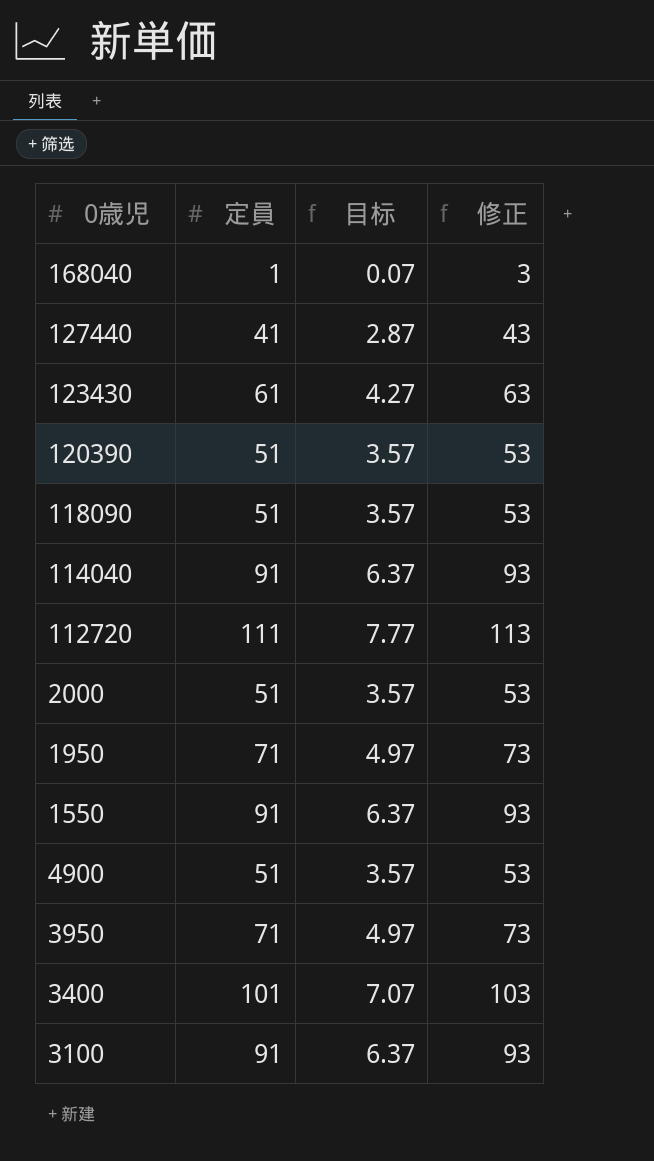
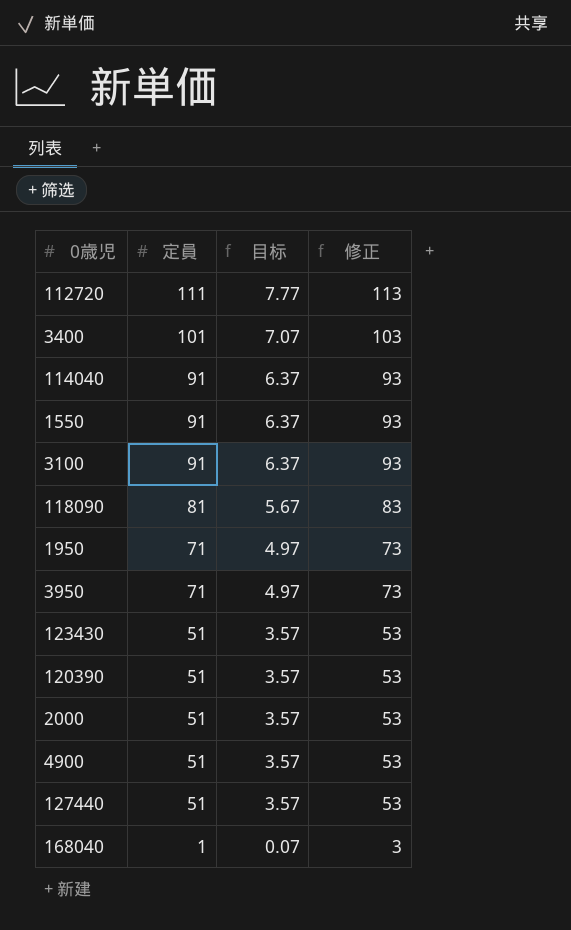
row order: none -> 定員 descending
118090 | 定員: 51 -> 81
118090 | 目标: 3.57 -> 5.67
118090 | 修正: 53 -> 83
123430 | 定員: 61 -> 51
123430 | 目标: 4.27 -> 3.57
123430 | 修正: 63 -> 53
127440 | 定員: 41 -> 51
127440 | 目标: 2.87 -> 3.57
127440 | 修正: 43 -> 53

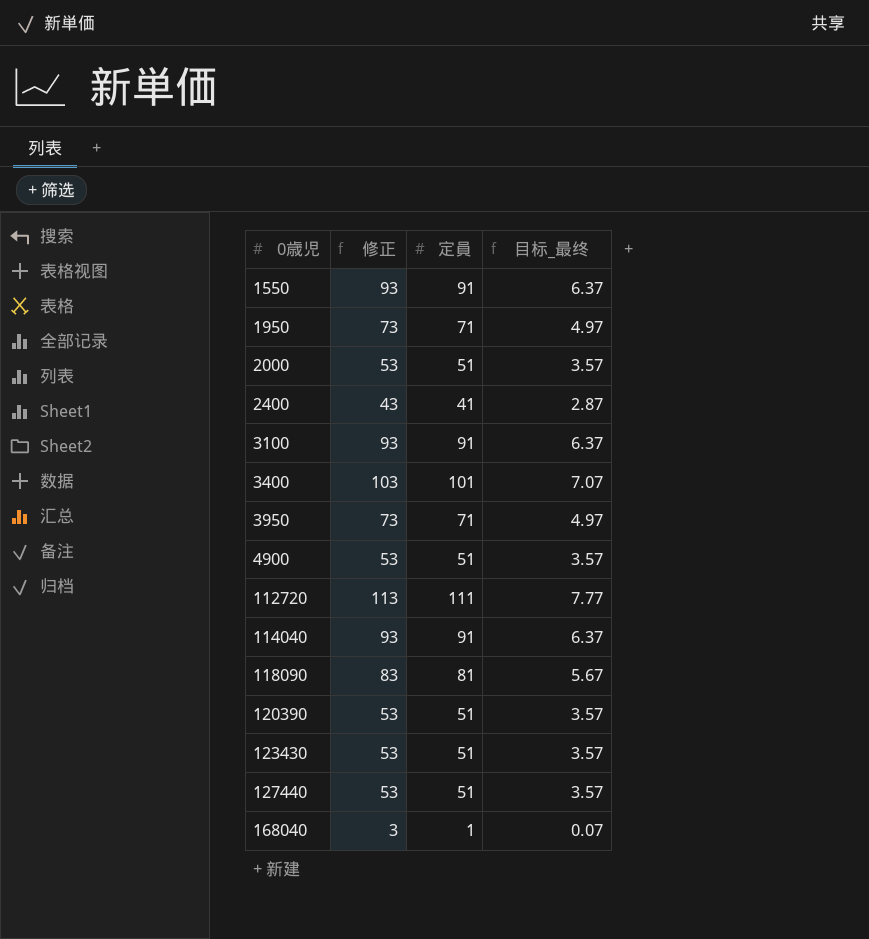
row order: 定員 descending -> 0歳児 ascending
column 修正 | position: 4 -> 2
column name: 目标 -> 目标_最终
row 2400: none -> 43 | 41 | 2.87

